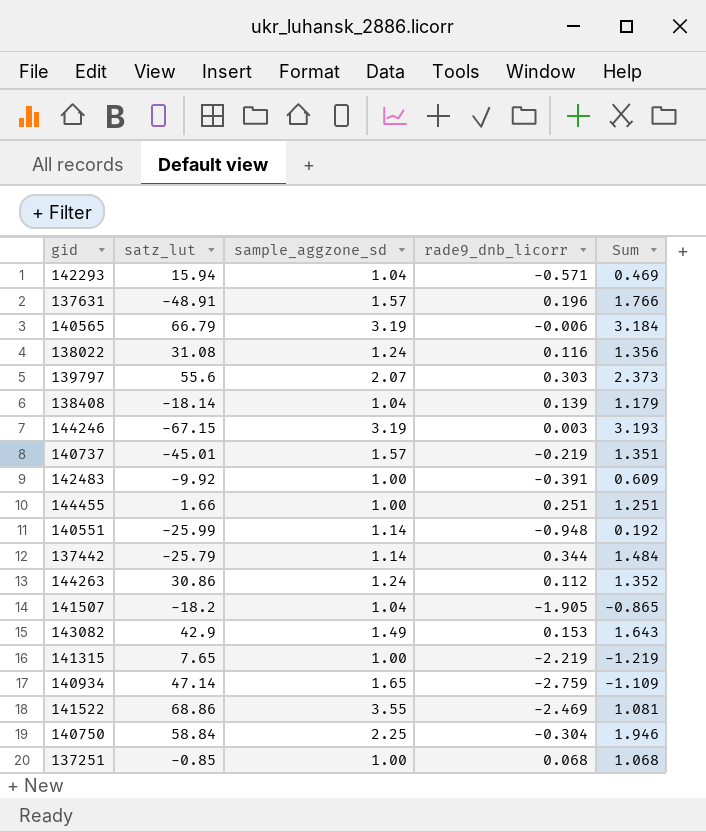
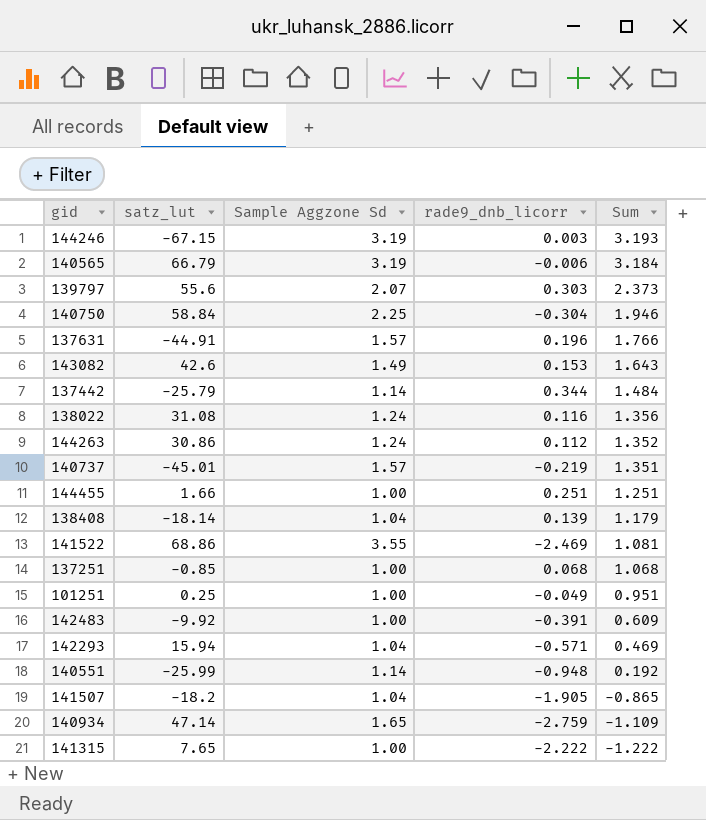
row order: none -> Sum descending
column name: sample_aggzone_sd -> Sample Aggzone Sd
137631 | satz_lut: -48.91 -> -44.91
143082 | satz_lut: 42.9 -> 42.6
row 101251: none -> 0.25 | 1.00 | -0.049 | 0.951
141315 | rade9_dnb_licorr: -2.219 -> -2.222
141315 | Sum: -1.219 -> -1.222

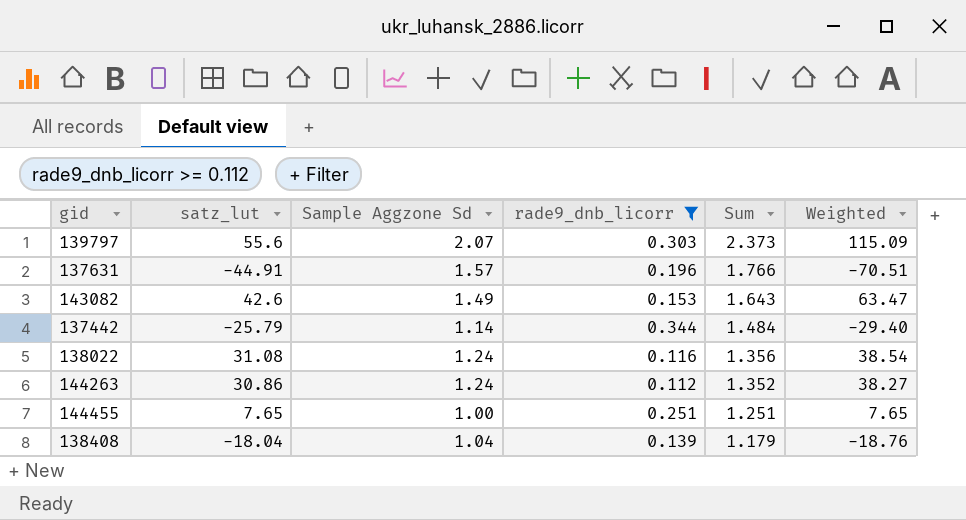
filter: none -> rade9_dnb_licorr >= 0.112
column Weighted | formula: none -> [satz_lut] * [Sample Aggzone Sd]
144455 | satz_lut: 1.66 -> 7.65
138408 | satz_lut: -18.14 -> -18.04

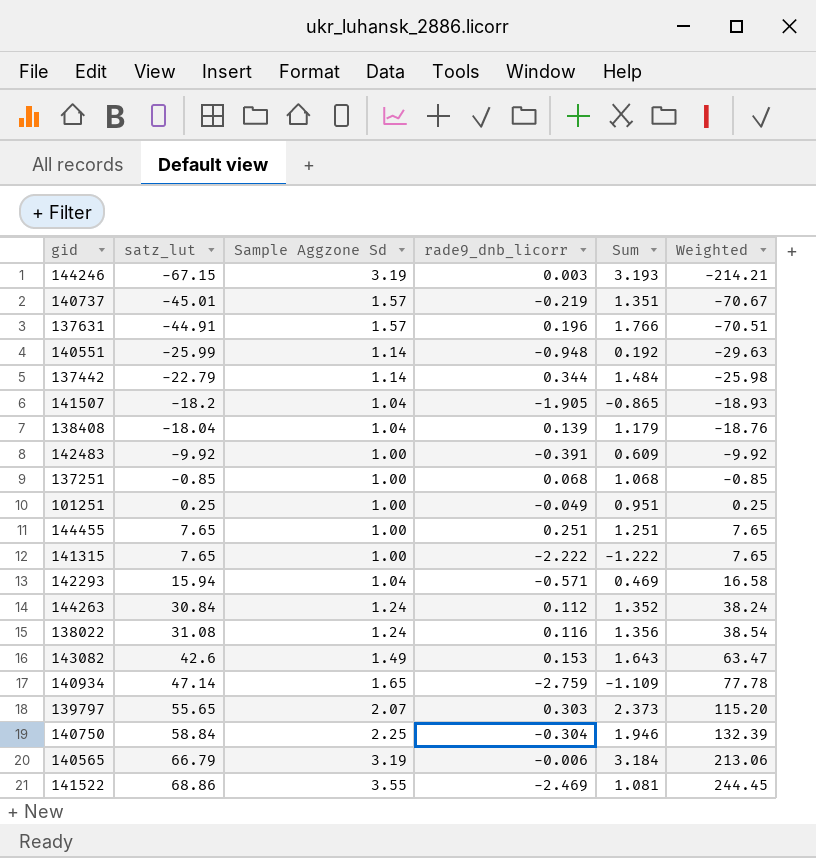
filter: rade9_dnb_licorr >= 0.112 -> none
row order: Sum descending -> satz_lut ascending
137442 | satz_lut: -25.79 -> -22.79
137442 | Weighted: -29.40 -> -25.98
144263 | satz_lut: 30.86 -> 30.84
144263 | Weighted: 38.27 -> 38.24
139797 | satz_lut: 55.6 -> 55.65
139797 | Weighted: 115.09 -> 115.20

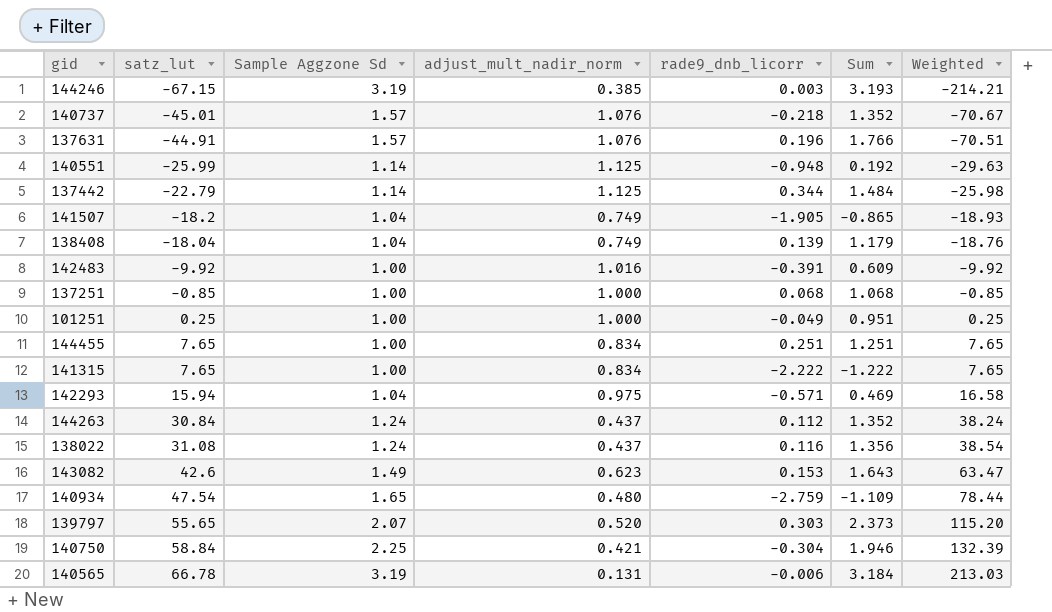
column adjust_mult_nadir_norm | position: none -> 4
row 141522: 68.86 | 3.55 | -2.469 | 1.081 | 244.45 -> none
140737 | rade9_dnb_licorr: -0.219 -> -0.218
140737 | Sum: 1.351 -> 1.352
140934 | satz_lut: 47.14 -> 47.54
140934 | Weighted: 77.78 -> 78.44
140565 | satz_lut: 66.79 -> 66.78
140565 | Weighted: 213.06 -> 213.03

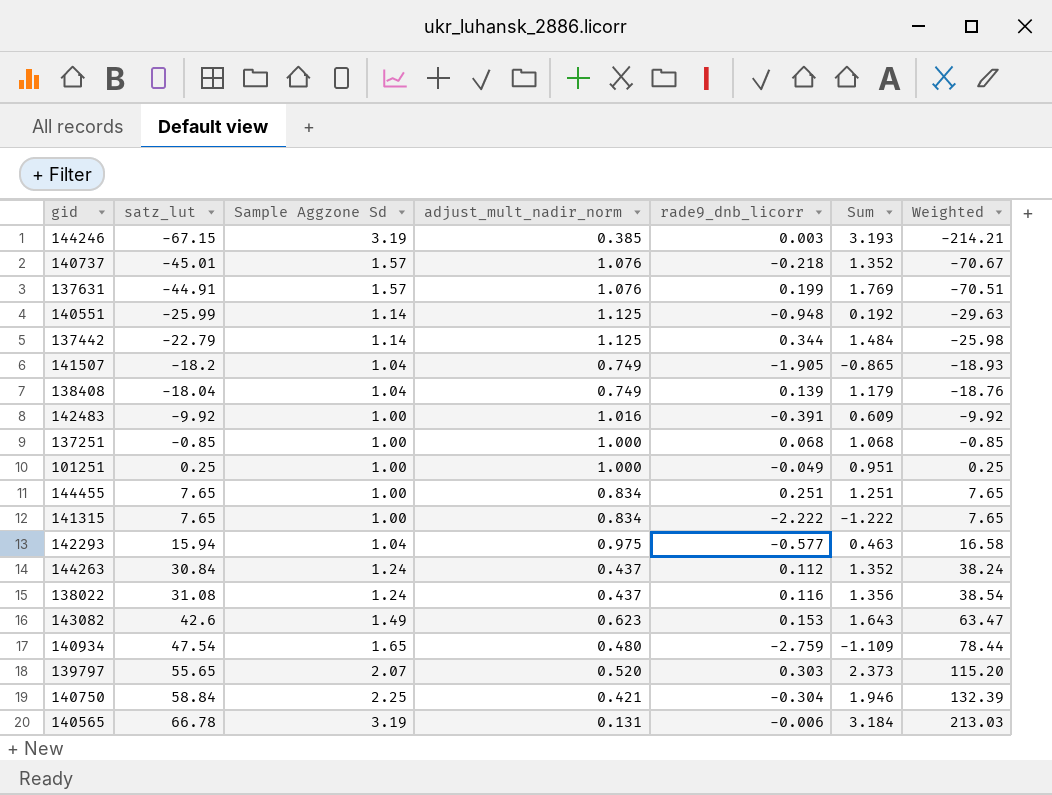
137631 | rade9_dnb_licorr: 0.196 -> 0.199
137631 | Sum: 1.766 -> 1.769
142293 | rade9_dnb_licorr: -0.571 -> -0.577
142293 | Sum: 0.469 -> 0.463

